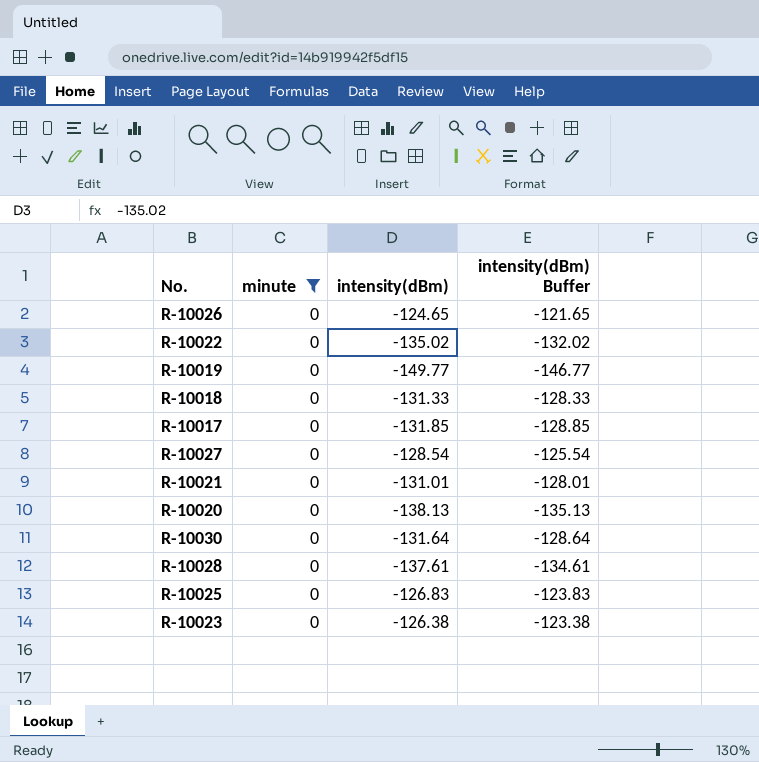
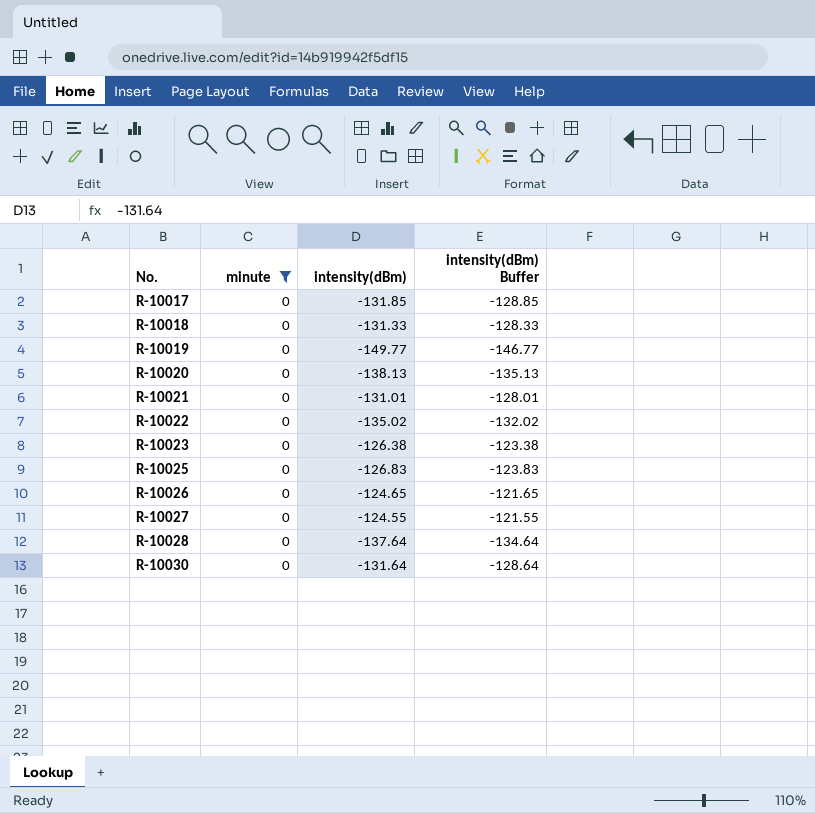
row order: none -> No. ascending
R-10027 | intensity(dBm): -128.54 -> -124.55
R-10027 | intensity(dBm) Buffer: -125.54 -> -121.55
R-10028 | intensity(dBm): -137.61 -> -137.64
R-10028 | intensity(dBm) Buffer: -134.61 -> -134.64

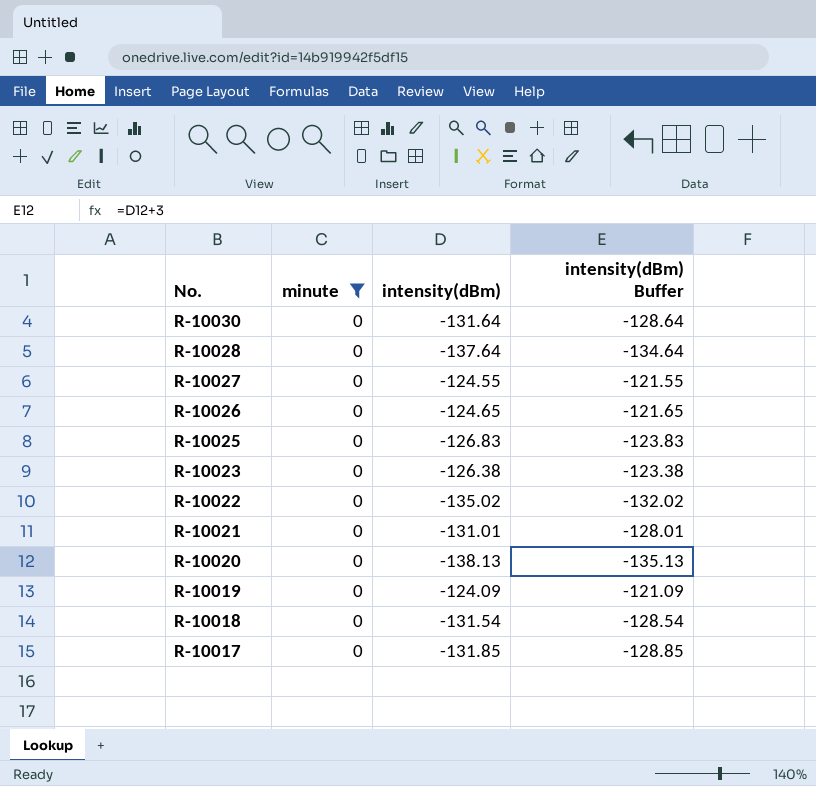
row order: No. ascending -> No. descending
R-10019 | intensity(dBm): -149.77 -> -124.09
R-10019 | intensity(dBm) Buffer: -146.77 -> -121.09
R-10018 | intensity(dBm): -131.33 -> -131.54
R-10018 | intensity(dBm) Buffer: -128.33 -> -128.54

